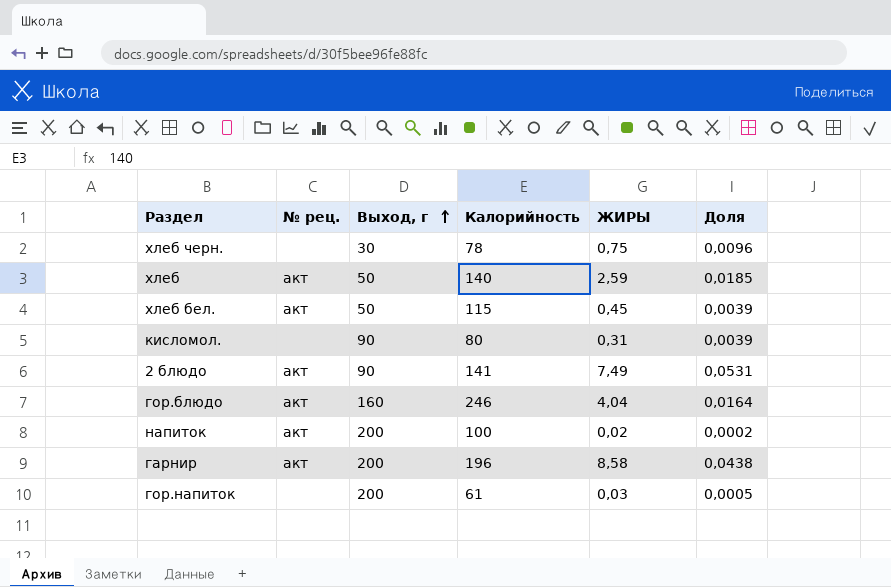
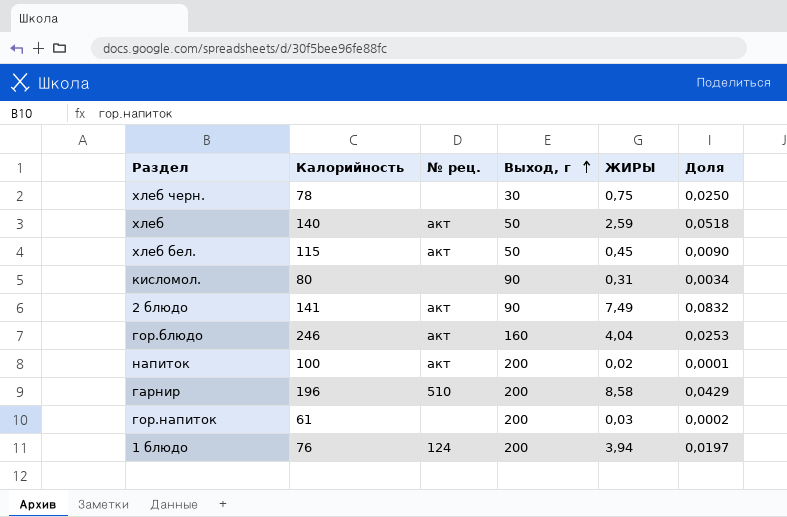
column Калорийность | position: 4 -> 2
column Доля | formula: [ЖИРЫ] / [Калорийность] -> [ЖИРЫ] / [Выход, г]
гарнир | № рец.: акт -> 510
row 1 блюдо: none -> 76 | 124 | 200 | 3,94 | 0,0197

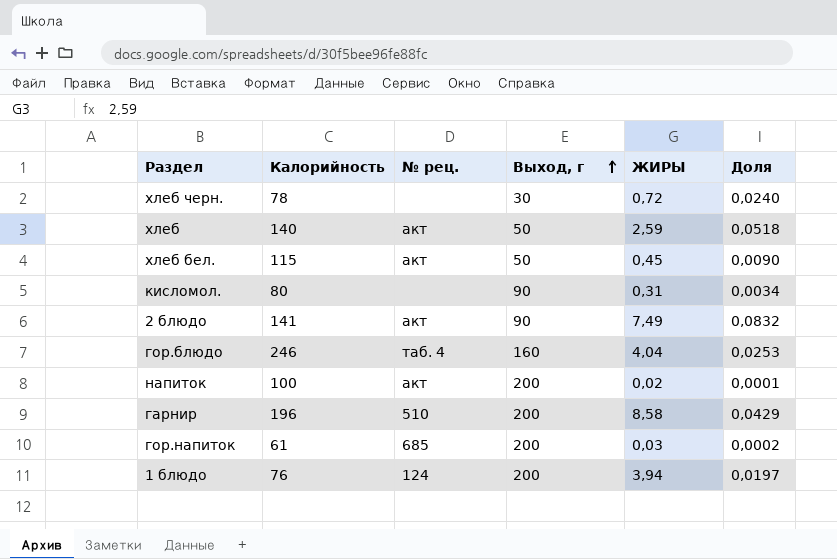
хлеб черн. | ЖИРЫ: 0,75 -> 0,72
хлеб черн. | Доля: 0,0250 -> 0,0240
гор.блюдо | № рец.: акт -> таб. 4
гор.напиток | № рец.: none -> 685

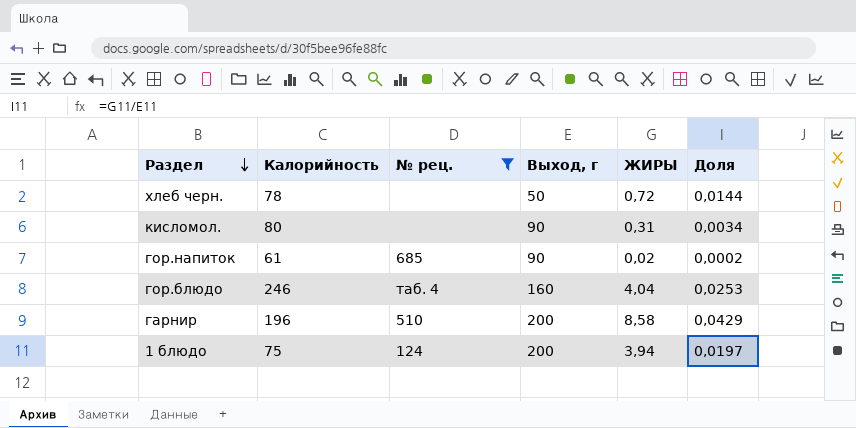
filter: none -> № рец. != акт
row order: Выход, г ascending -> Раздел descending
хлеб черн. | Выход, г: 30 -> 50
хлеб черн. | Доля: 0,0240 -> 0,0144
гор.напиток | Выход, г: 200 -> 90
гор.напиток | ЖИРЫ: 0,03 -> 0,02
1 блюдо | Калорийность: 76 -> 75

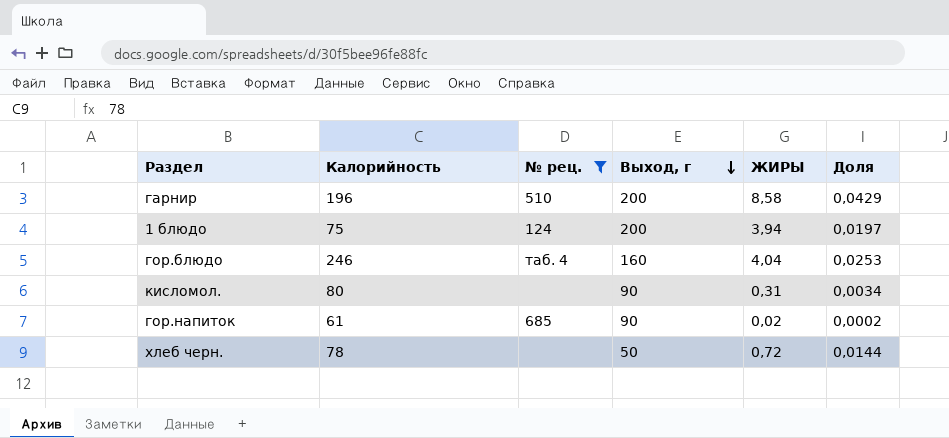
row order: Раздел descending -> Выход, г descending

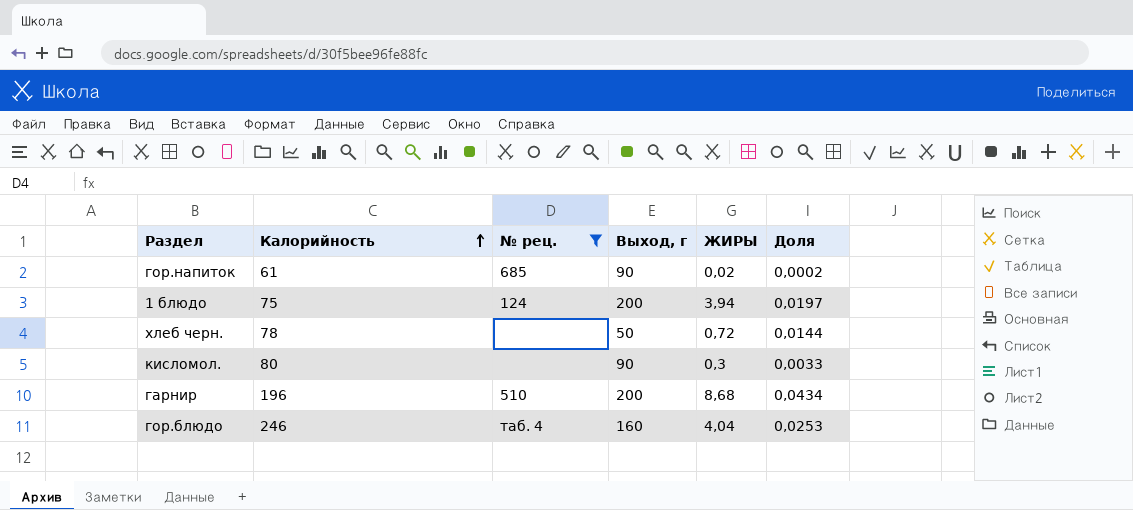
row order: Выход, г descending -> Калорийность ascending
кисломол. | ЖИРЫ: 0,31 -> 0,3
кисломол. | Доля: 0,0034 -> 0,0033
гарнир | ЖИРЫ: 8,58 -> 8,68
гарнир | Доля: 0,0429 -> 0,0434

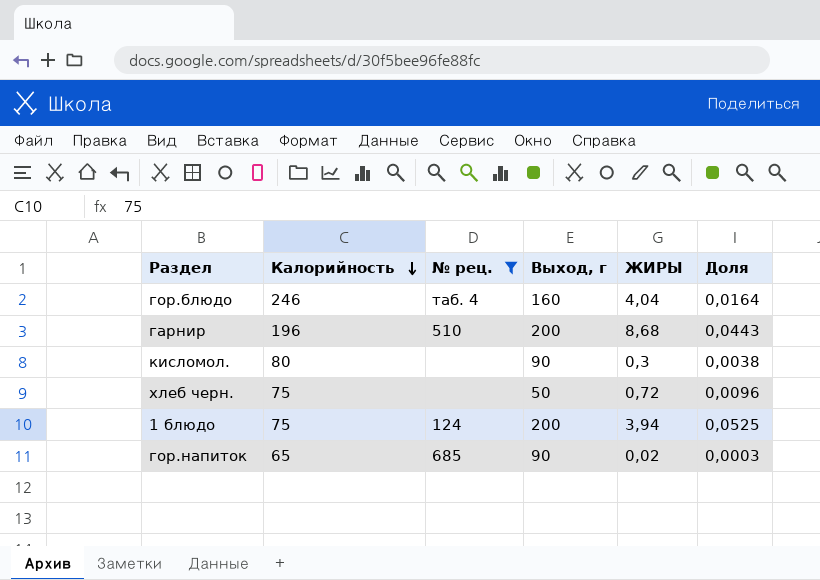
row order: Калорийность ascending -> Калорийность descending
column Доля | formula: [ЖИРЫ] / [Выход, г] -> [ЖИРЫ] / [Калорийность]
хлеб черн. | Калорийность: 78 -> 75
гор.напиток | Калорийность: 61 -> 65

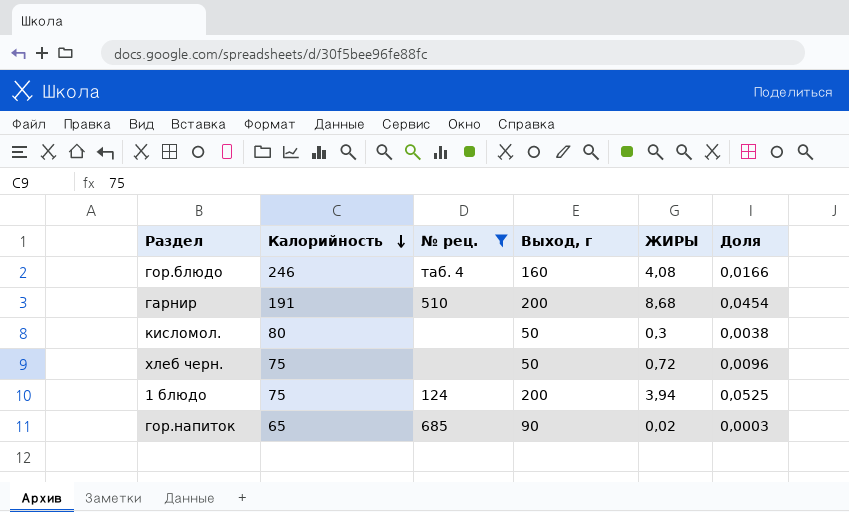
гор.блюдо | ЖИРЫ: 4,04 -> 4,08
гор.блюдо | Доля: 0,0164 -> 0,0166
гарнир | Калорийность: 196 -> 191
гарнир | Доля: 0,0443 -> 0,0454
кисломол. | Выход, г: 90 -> 50

